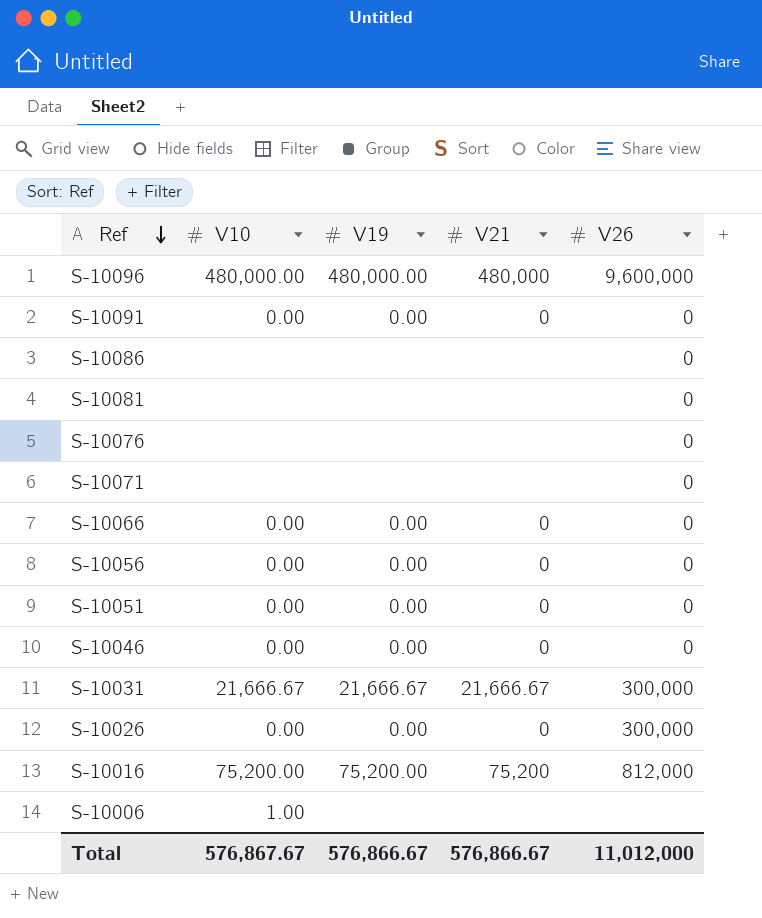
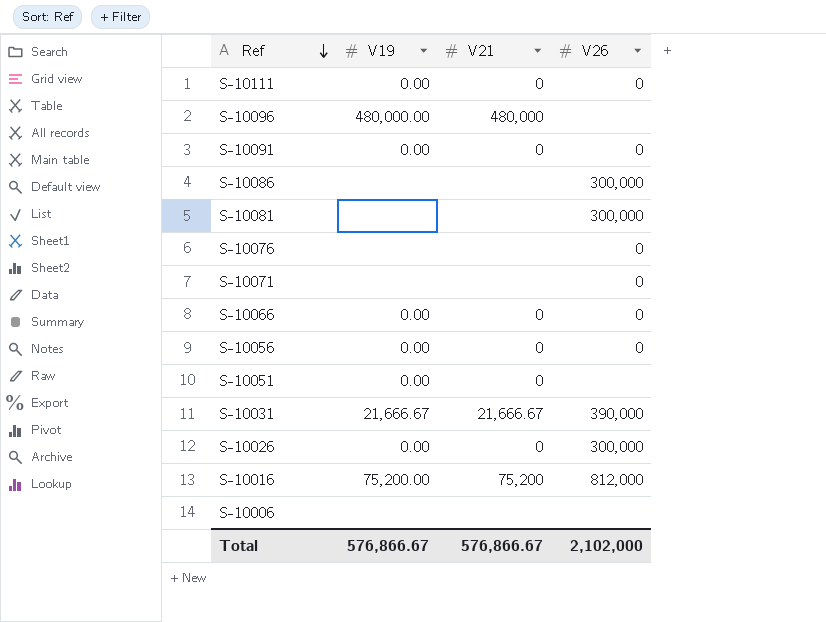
column V10 | position: 2 -> none
row S-10046: 0.00 | 0.00 | 0 | 0 -> none
row S-10111: none -> 0.00 | 0 | 0
S-10096 | V26: 9,600,000 -> none
S-10086 | V26: 0 -> 300,000
S-10081 | V26: 0 -> 300,000
S-10051 | V26: 0 -> none
S-10031 | V26: 300,000 -> 390,000
Total | V26: 11,012,000 -> 2,102,000

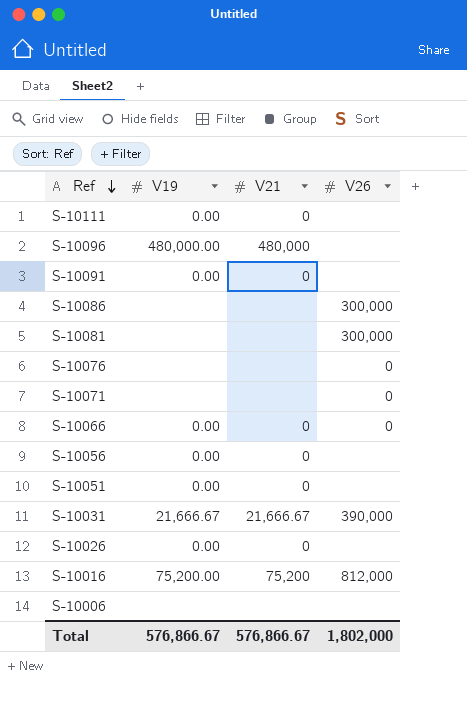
S-10111 | V26: 0 -> none
S-10091 | V26: 0 -> none
S-10056 | V26: 0 -> none
S-10026 | V26: 300,000 -> none
Total | V26: 2,102,000 -> 1,802,000

